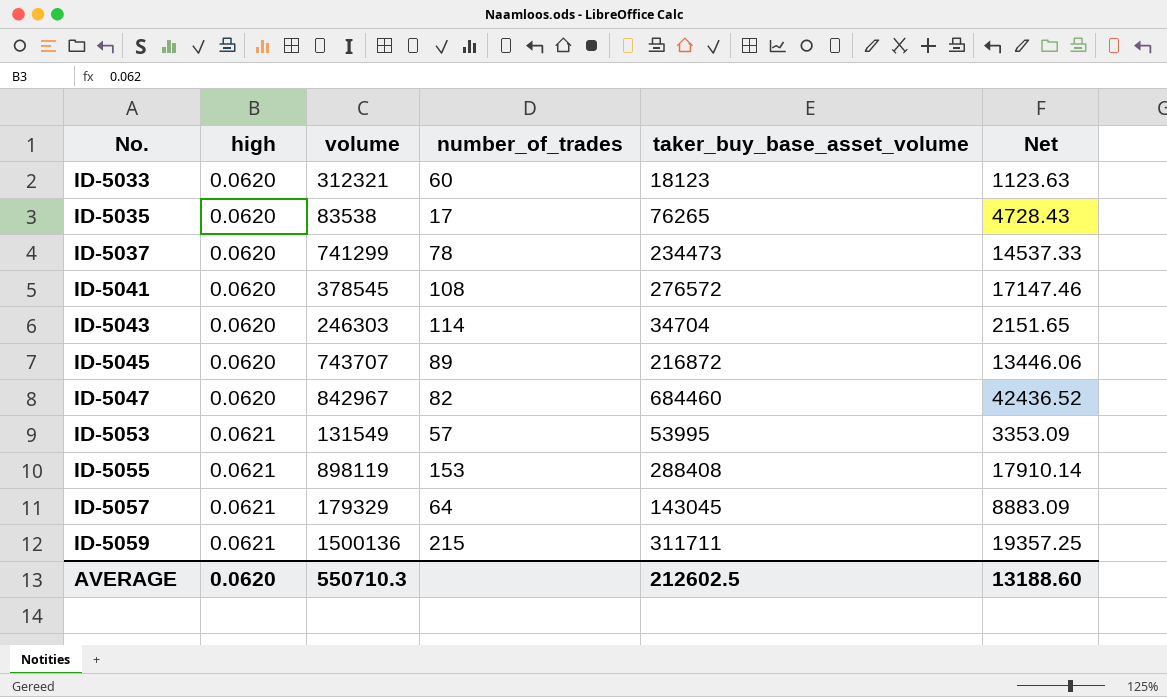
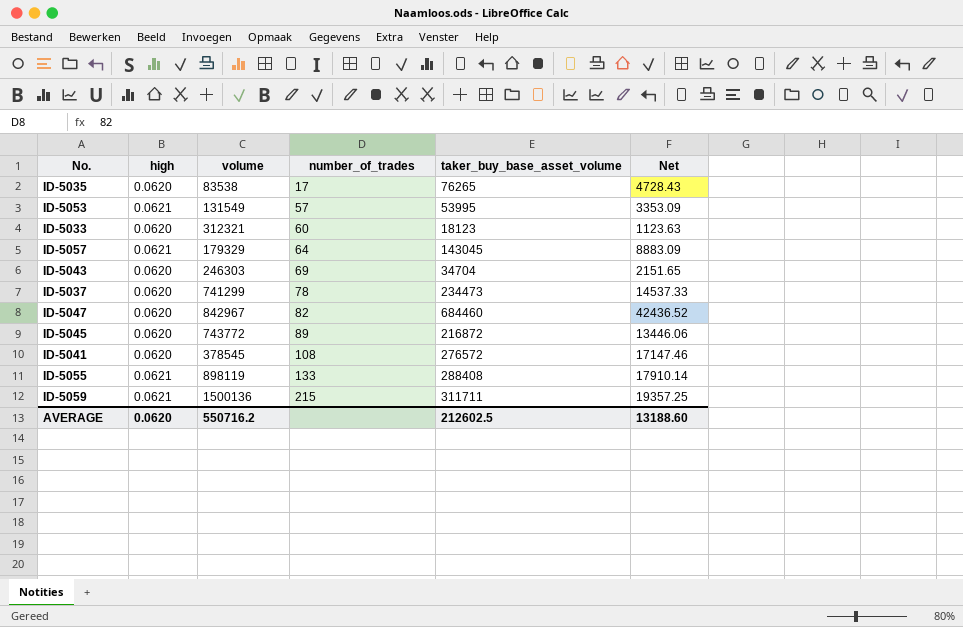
row order: No. ascending -> number_of_trades ascending
ID-5043 | number_of_trades: 114 -> 69
ID-5045 | volume: 743707 -> 743772
ID-5055 | number_of_trades: 153 -> 133
AVERAGE | volume: 550710.3 -> 550716.2

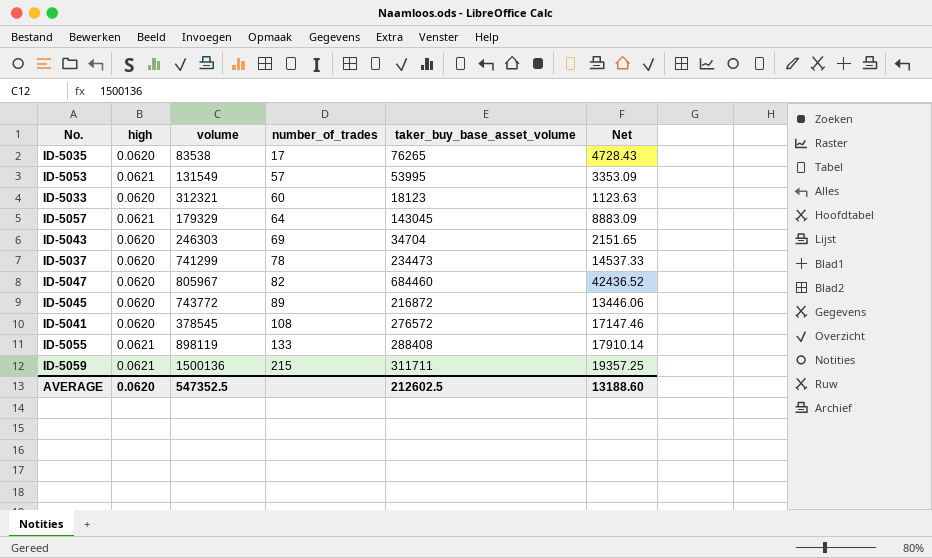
ID-5047 | volume: 842967 -> 805967
AVERAGE | volume: 550716.2 -> 547352.5

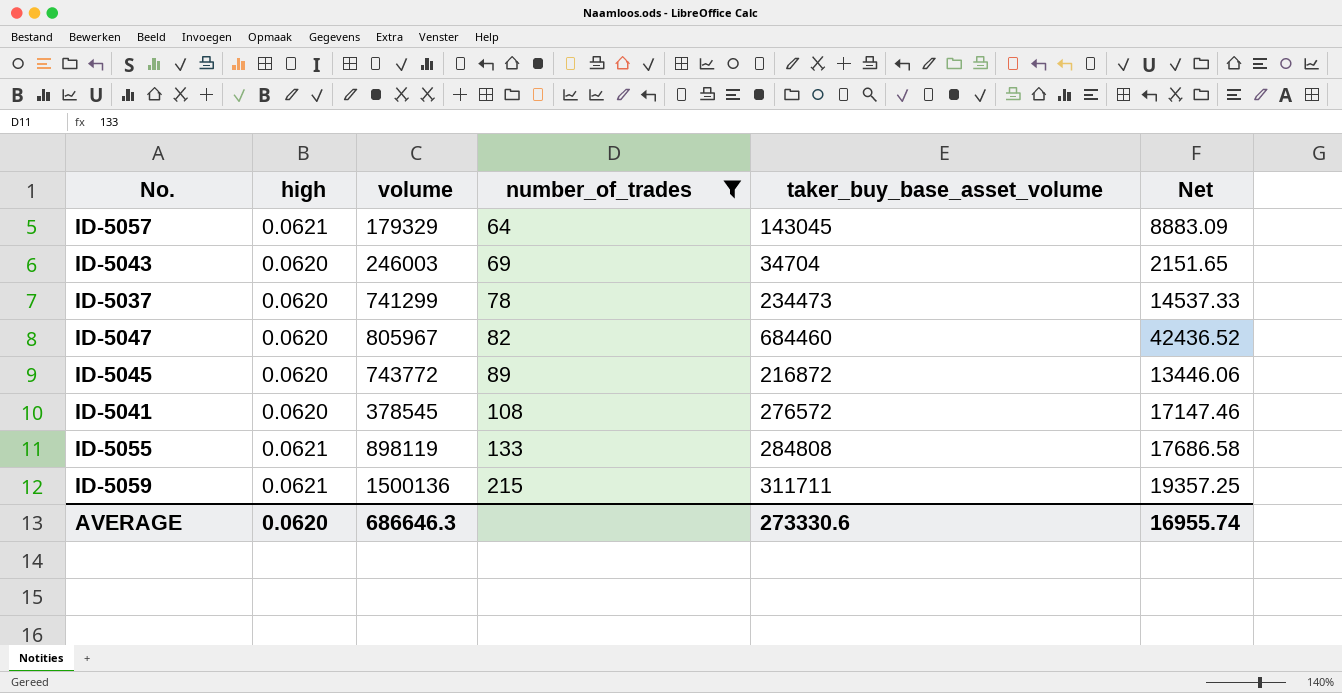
filter: none -> number_of_trades >= 64
ID-5043 | volume: 246303 -> 246003
ID-5055 | taker_buy_base_asset_volume: 288408 -> 284808
ID-5055 | Net: 17910.14 -> 17686.58
AVERAGE | volume: 547352.5 -> 686646.3
AVERAGE | taker_buy_base_asset_volume: 212602.5 -> 273330.6
AVERAGE | Net: 13188.60 -> 16955.74

